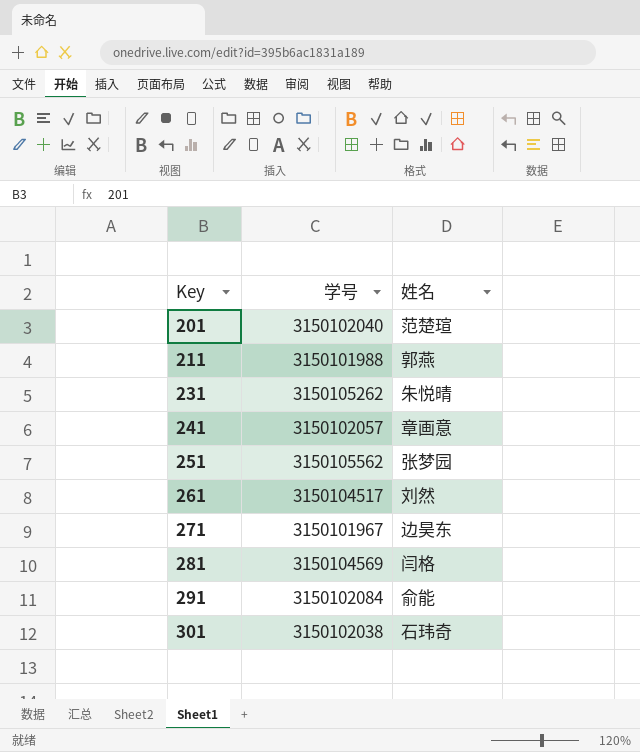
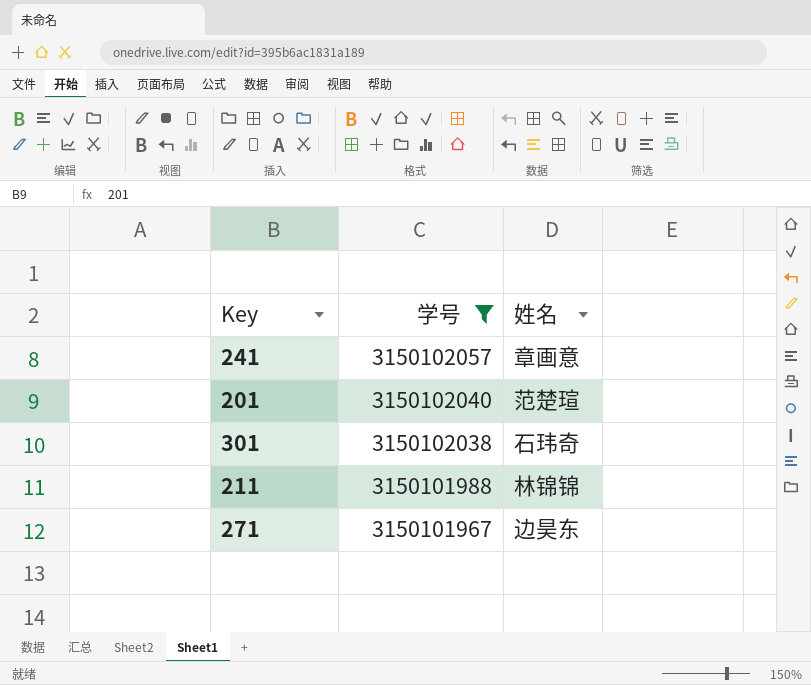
filter: none -> 学号 <= 3150102057
row order: Key ascending -> 学号 descending
211 | 姓名: 郭燕 -> 林锦锦

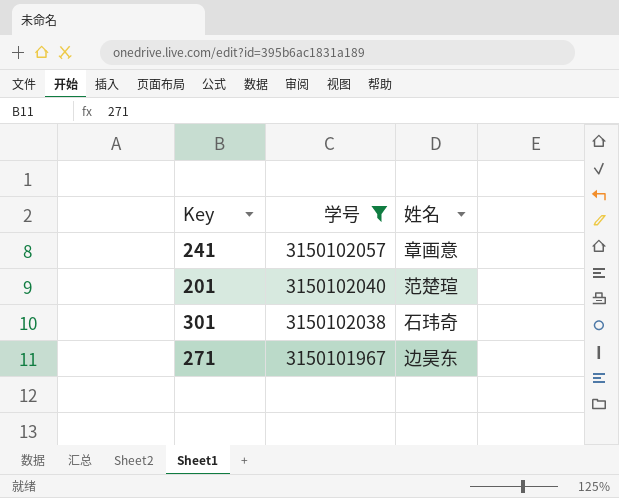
row 211: 3150101988 | 林锦锦 -> none

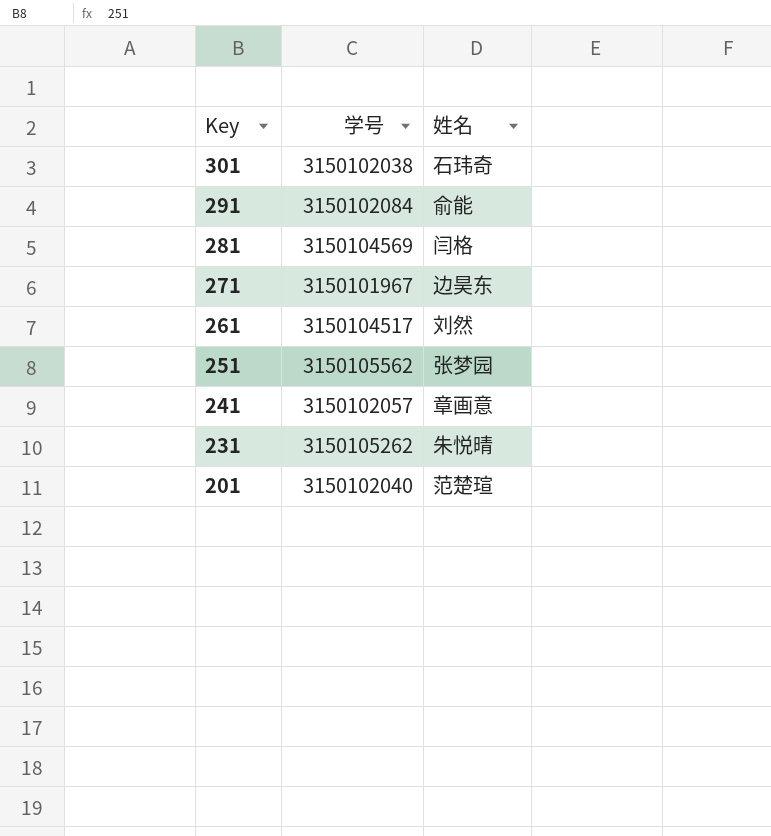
filter: 学号 <= 3150102057 -> none
row order: 学号 descending -> Key descending

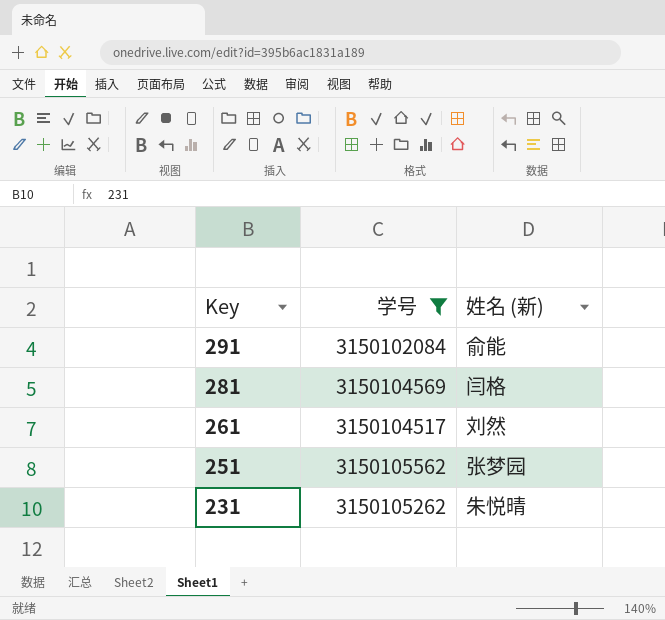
filter: none -> 学号 >= 3150102084
column name: 姓名 -> 姓名 (新)

